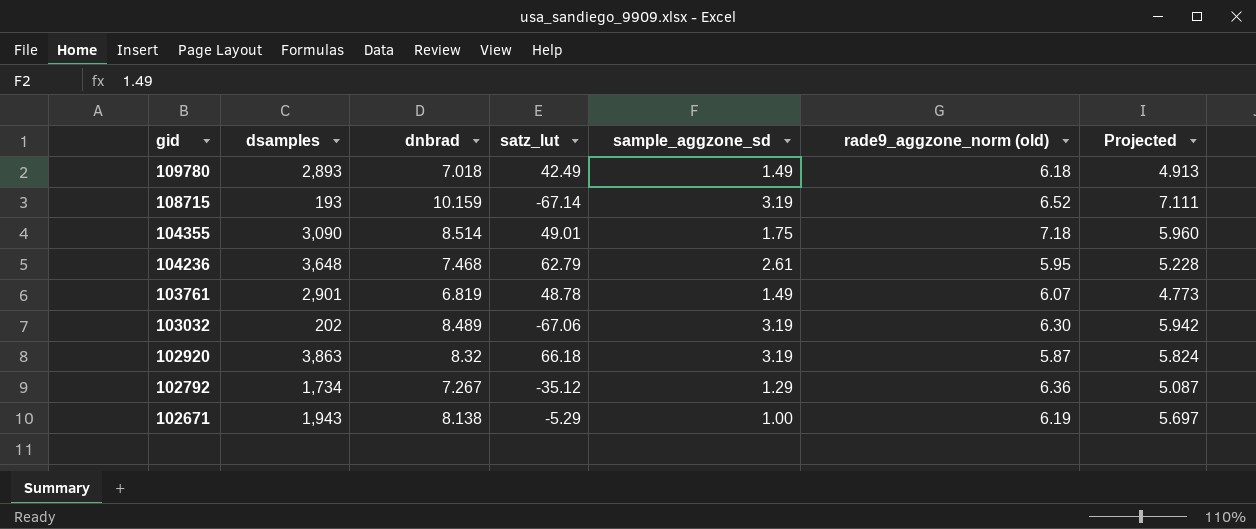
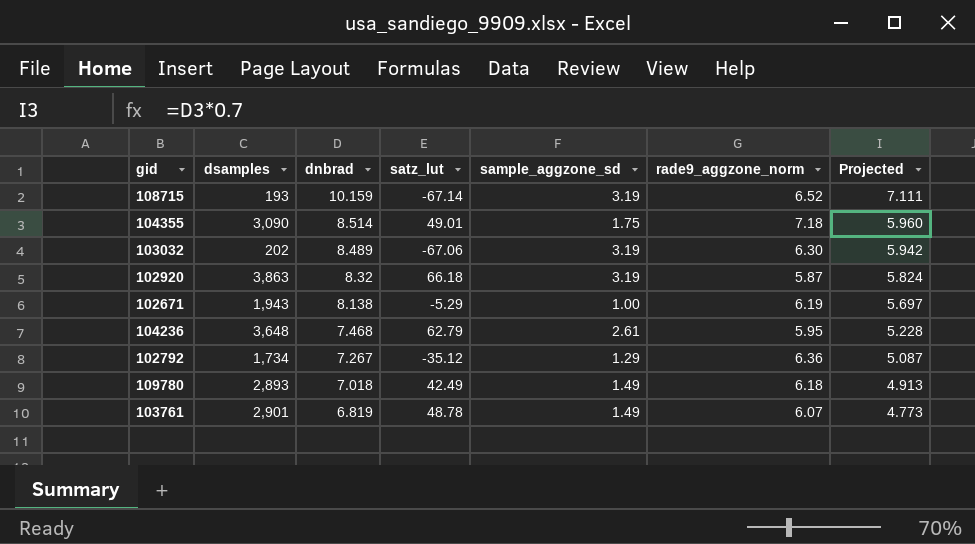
row order: gid descending -> dnbrad descending
column name: rade9_aggzone_norm (old) -> rade9_aggzone_norm

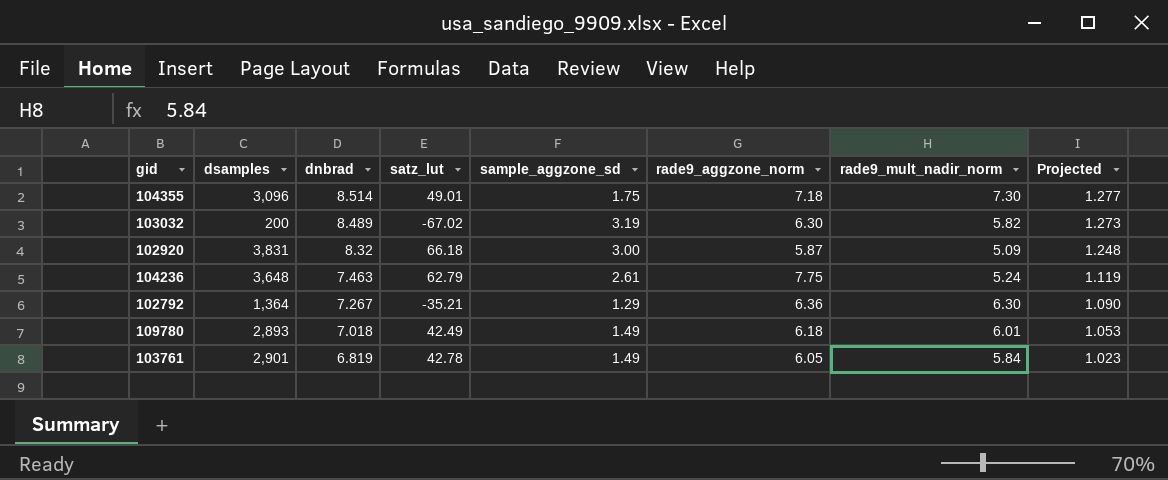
column rade9_mult_nadir_norm | position: none -> 7
column Projected | formula: [dnbrad] * 0.7 -> [dnbrad] * 0.15
row 108715: 193 | 10.159 | -67.14 | 3.19 | 6.52 | 7.111 -> none
row 102671: 1,943 | 8.138 | -5.29 | 1.00 | 6.19 | 5.697 -> none
104355 | dsamples: 3,090 -> 3,096
103032 | dsamples: 202 -> 200
103032 | satz_lut: -67.06 -> -67.02
102920 | dsamples: 3,863 -> 3,831
102920 | sample_aggzone_sd: 3.19 -> 3.00
104236 | dnbrad: 7.468 -> 7.463
104236 | rade9_aggzone_norm: 5.95 -> 7.75
102792 | dsamples: 1,734 -> 1,364
102792 | satz_lut: -35.12 -> -35.21
103761 | satz_lut: 48.78 -> 42.78
103761 | rade9_aggzone_norm: 6.07 -> 6.05

